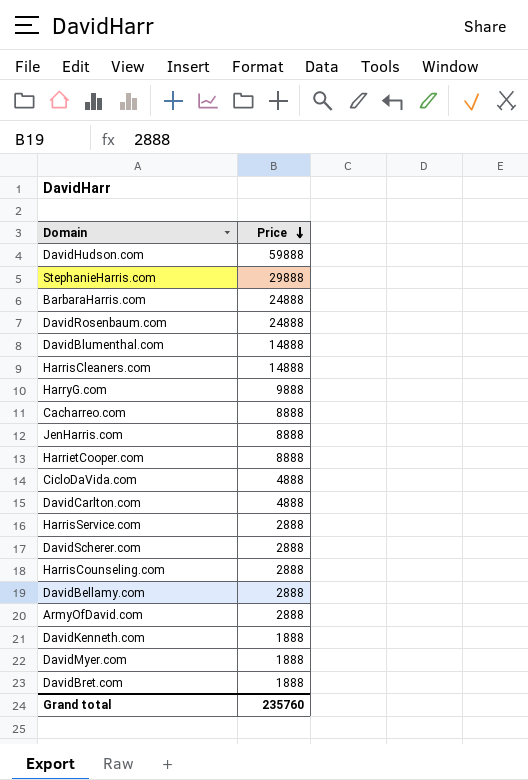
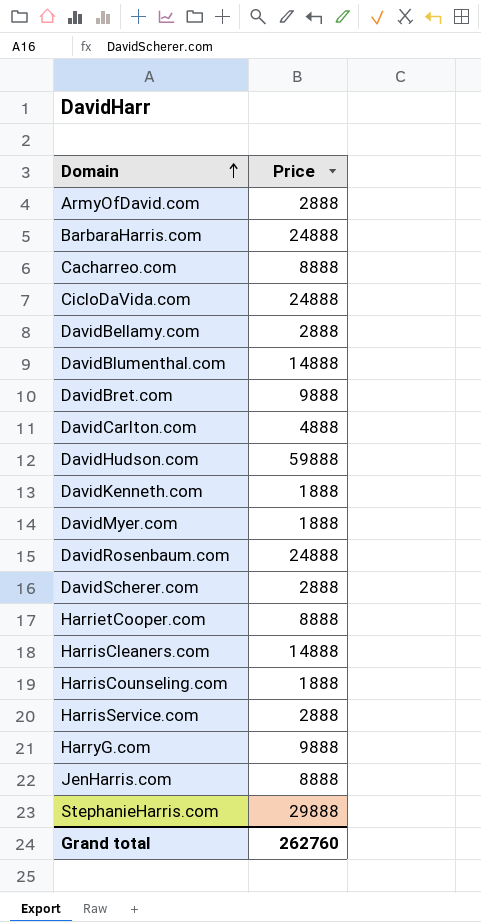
row order: Price descending -> Domain ascending
CicloDaVida.com | Price: 4888 -> 24888
DavidBret.com | Price: 1888 -> 9888
HarrisCounseling.com | Price: 2888 -> 1888
Grand total | Price: 235760 -> 262760

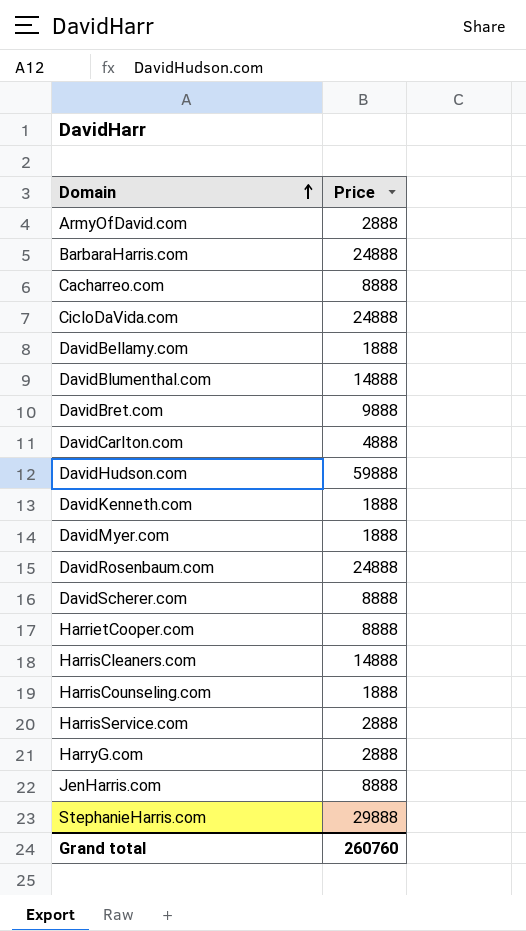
DavidBellamy.com | Price: 2888 -> 1888
DavidScherer.com | Price: 2888 -> 8888
HarryG.com | Price: 9888 -> 2888
Grand total | Price: 262760 -> 260760

